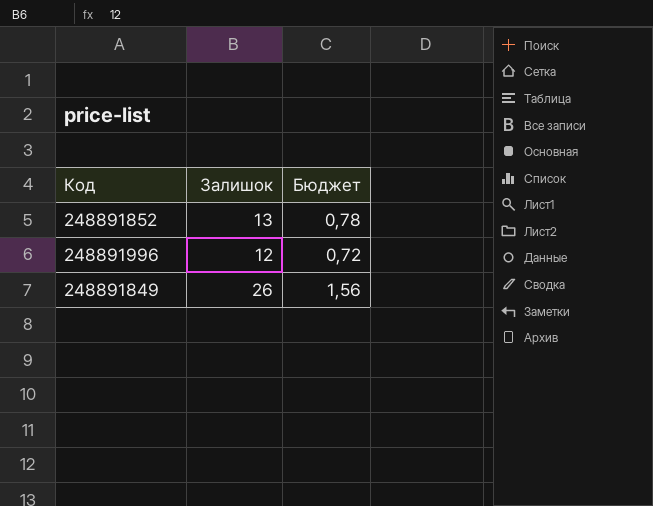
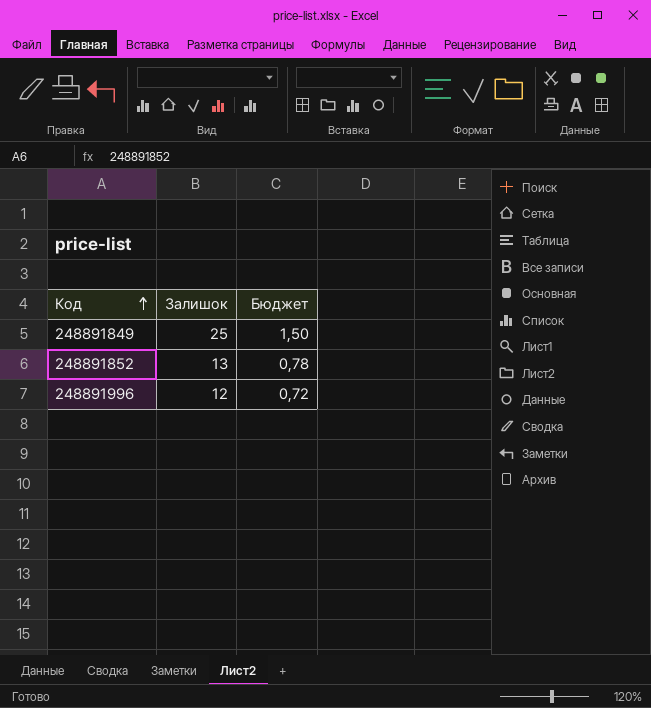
row order: none -> Код ascending
248891849 | Залишок: 26 -> 25
248891849 | Бюджет: 1,56 -> 1,50

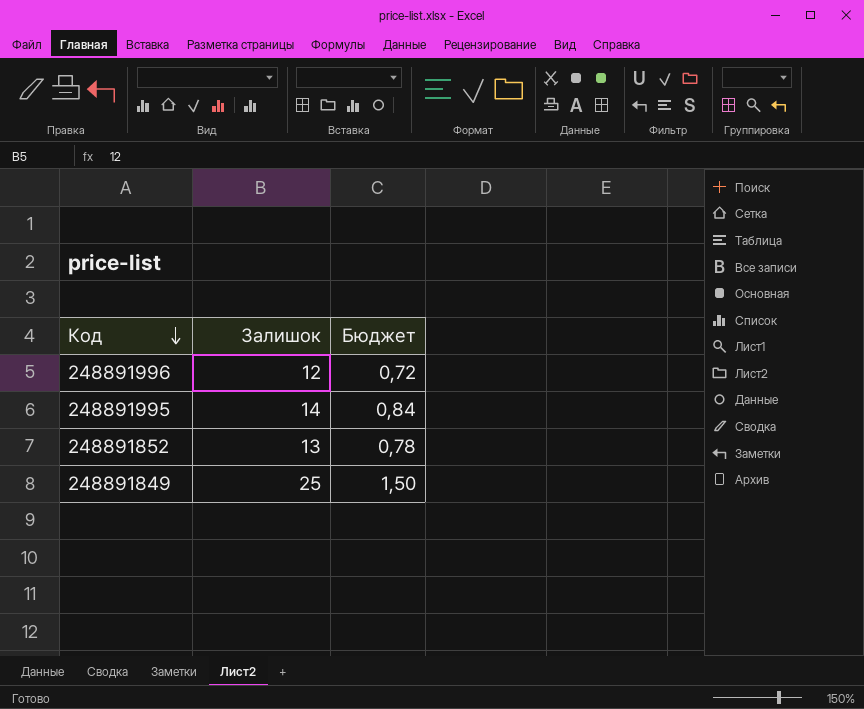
row order: Код ascending -> Код descending
row 248891995: none -> 14 | 0,84

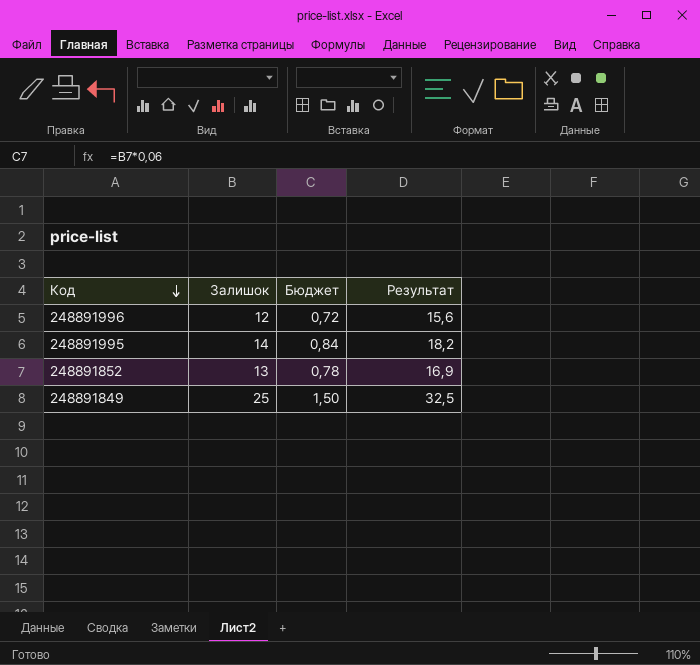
column Результат | formula: none -> [Залишок] * 1,3

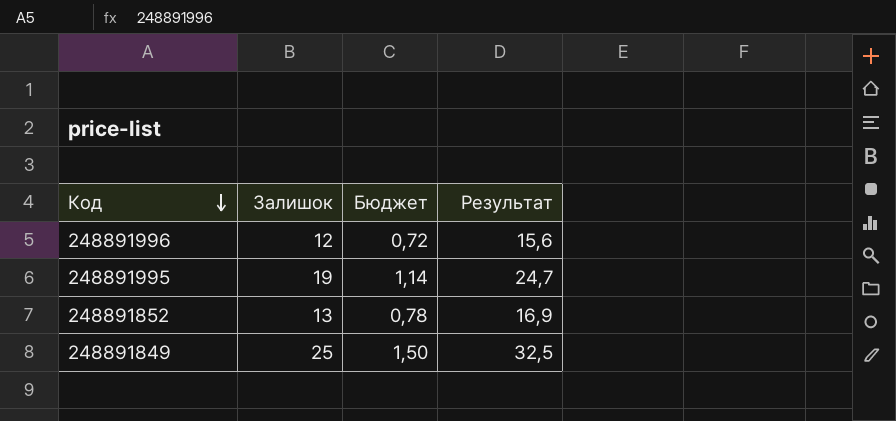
248891995 | Залишок: 14 -> 19
248891995 | Бюджет: 0,84 -> 1,14
248891995 | Результат: 18,2 -> 24,7

